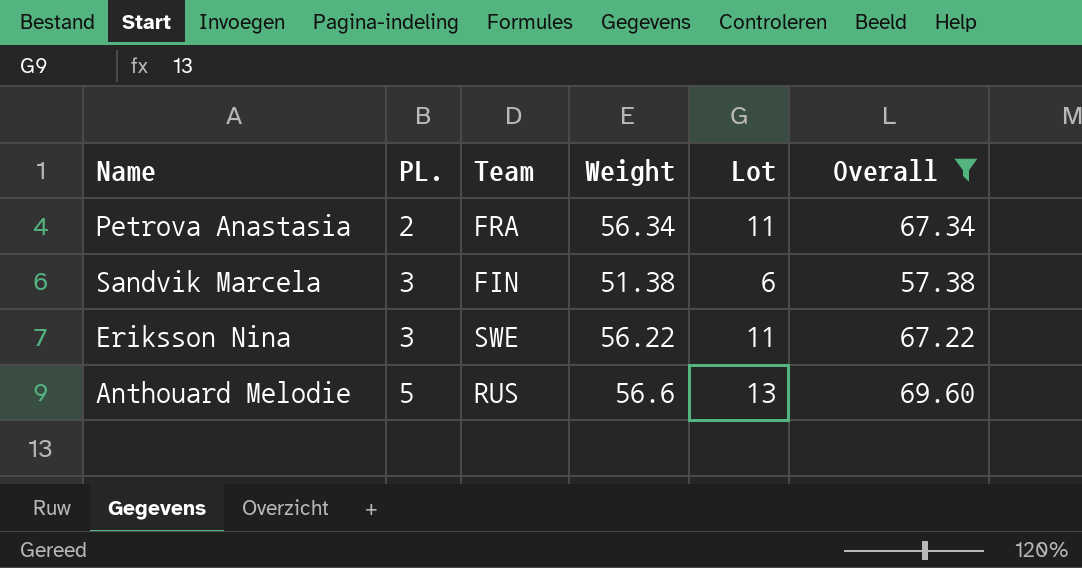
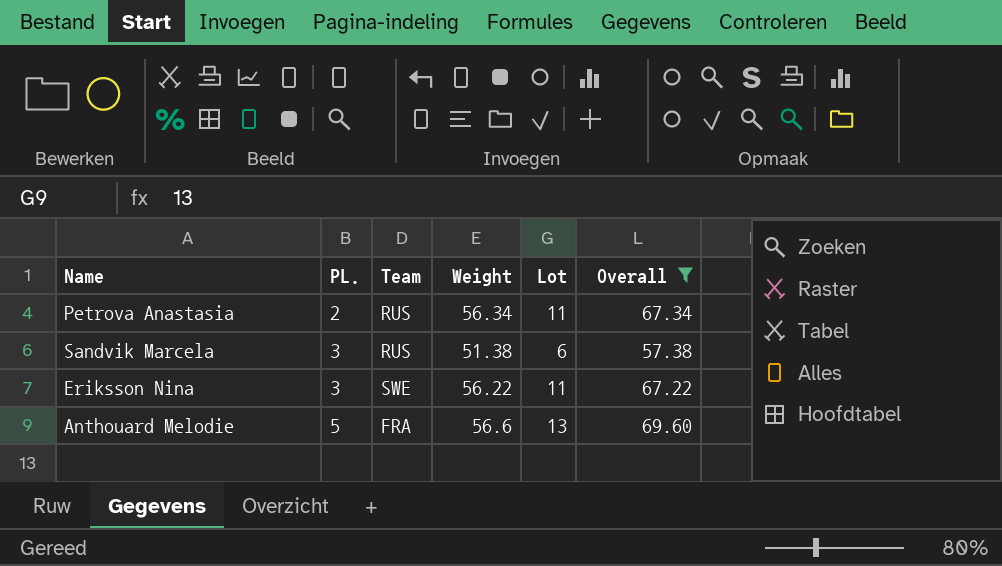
Petrova Anastasia | Team: FRA -> RUS
Sandvik Marcela | Team: FIN -> RUS
Anthouard Melodie | Team: RUS -> FRA

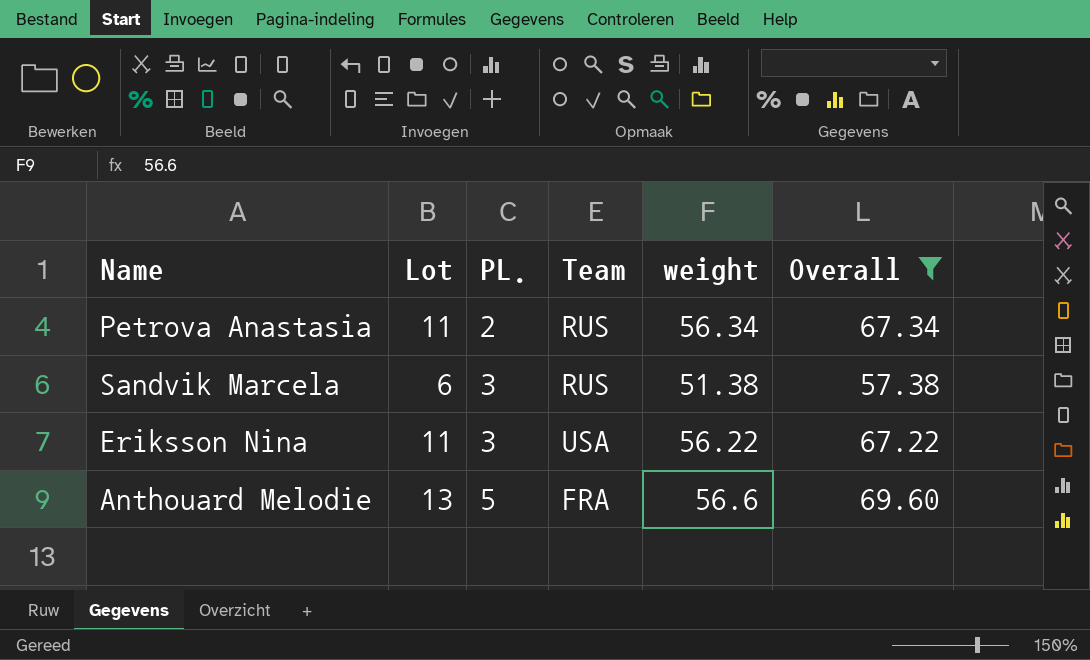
column Lot | position: 5 -> 2
column name: Weight -> weight
Eriksson Nina | Team: SWE -> USA

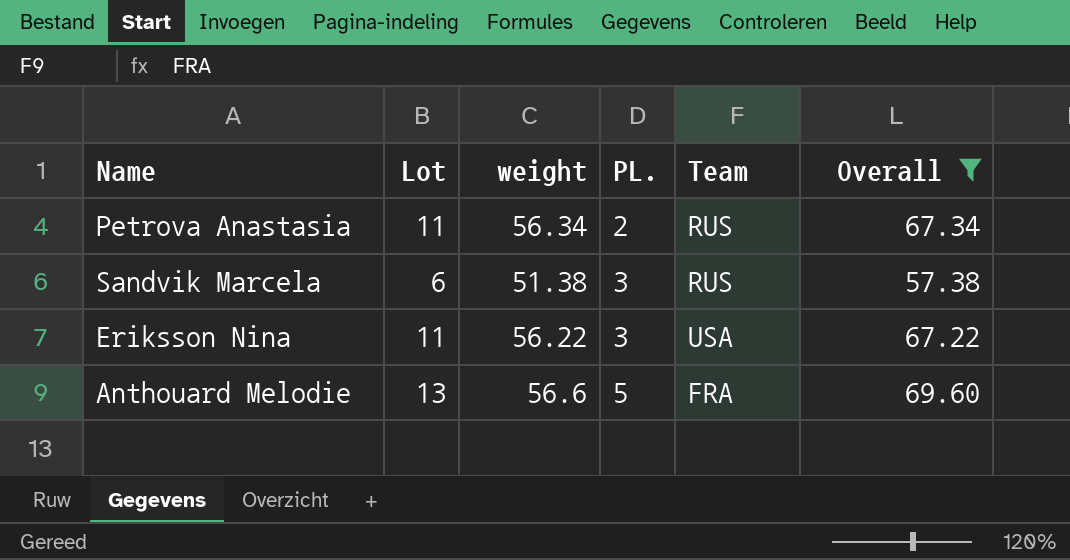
column weight | position: 5 -> 3

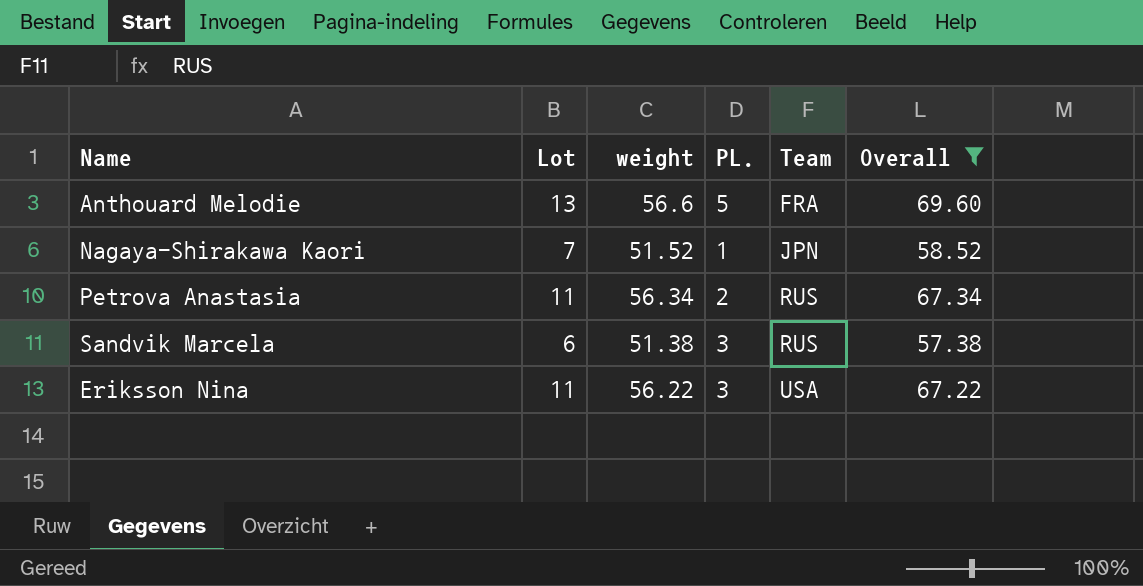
row order: PL. ascending -> Team ascending
row Nagaya-Shirakawa Kaori: none -> 7 | 51.52 | 1 | JPN | 58.52

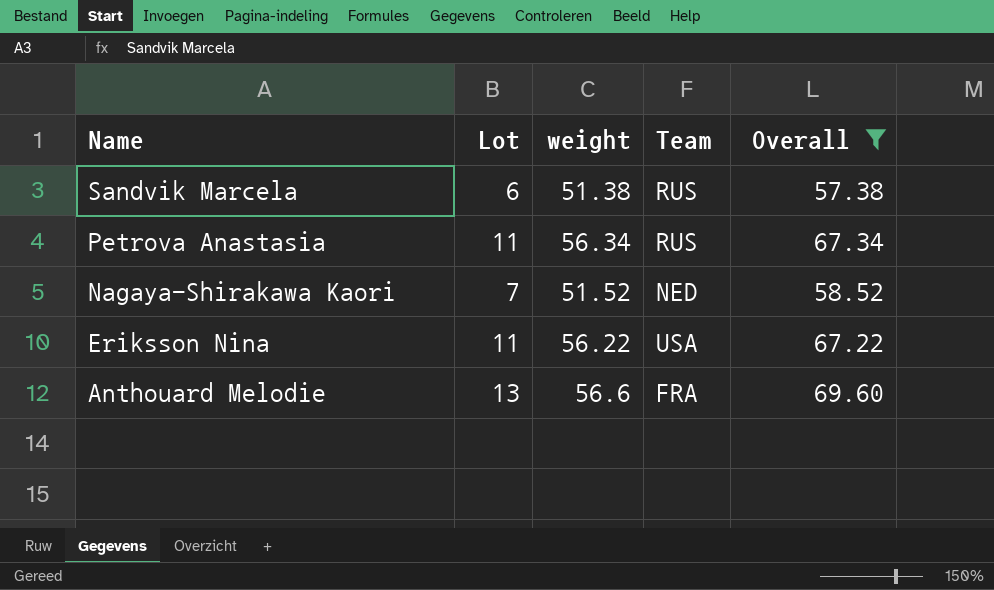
row order: Team ascending -> Name descending
column PL. | position: 4 -> none
Nagaya-Shirakawa Kaori | Team: JPN -> NED

